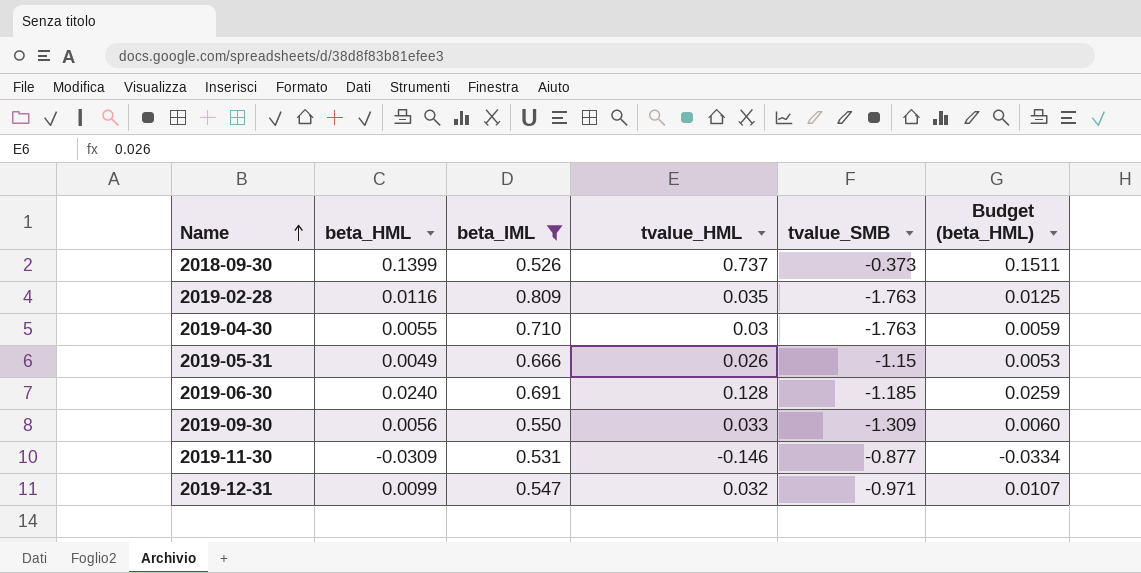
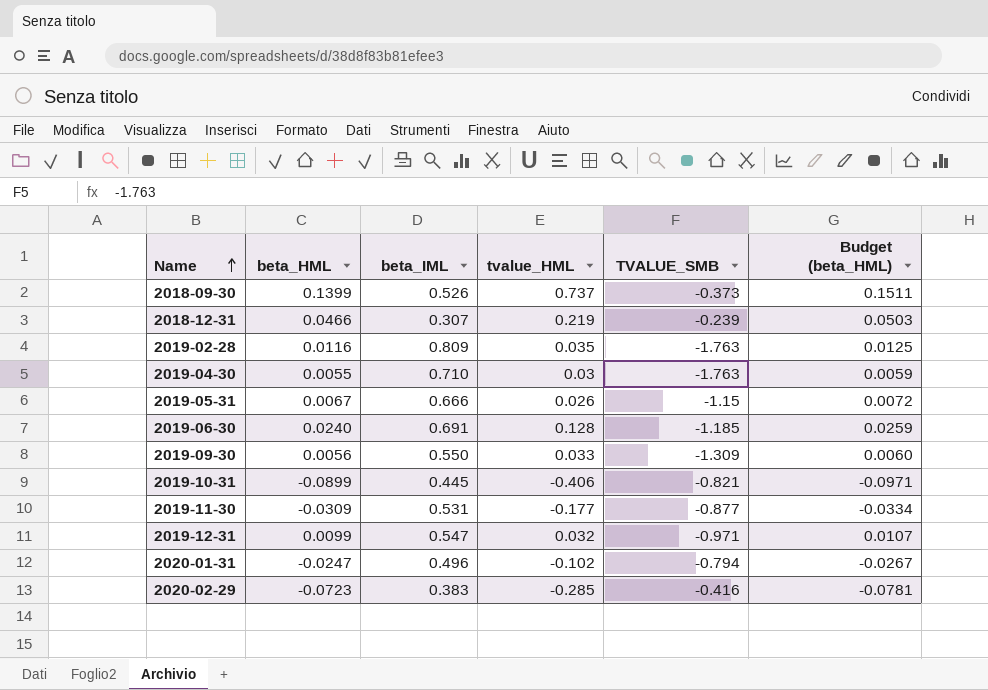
filter: beta_IML >= 0.526 -> none
column name: tvalue_SMB -> TVALUE_SMB
2019-05-31 | beta_HML: 0.0049 -> 0.0067
2019-05-31 | Budget (beta_HML): 0.0053 -> 0.0072
2019-11-30 | tvalue_HML: -0.146 -> -0.177

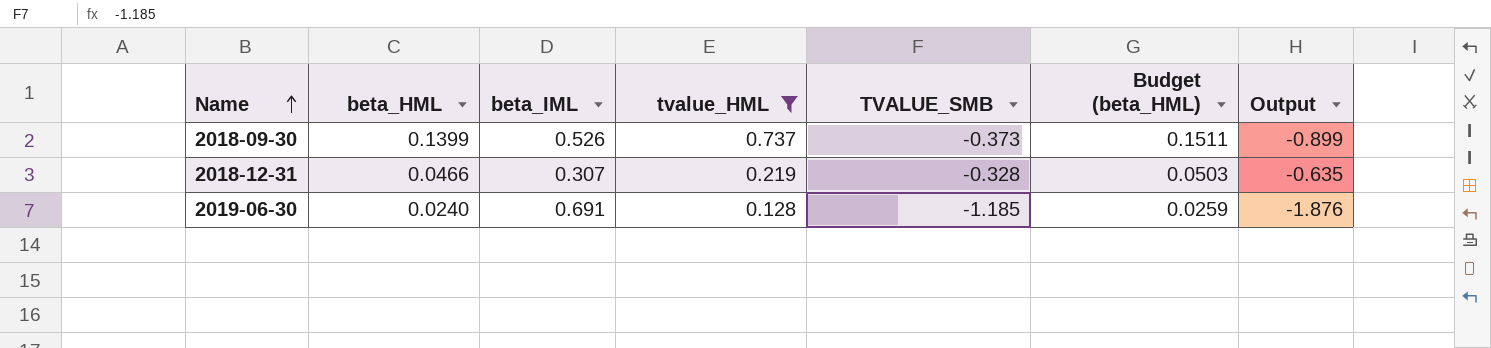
filter: none -> tvalue_HML >= 0.128
column Output | formula: none -> [TVALUE_SMB] - [beta_IML]
2018-12-31 | TVALUE_SMB: -0.239 -> -0.328

